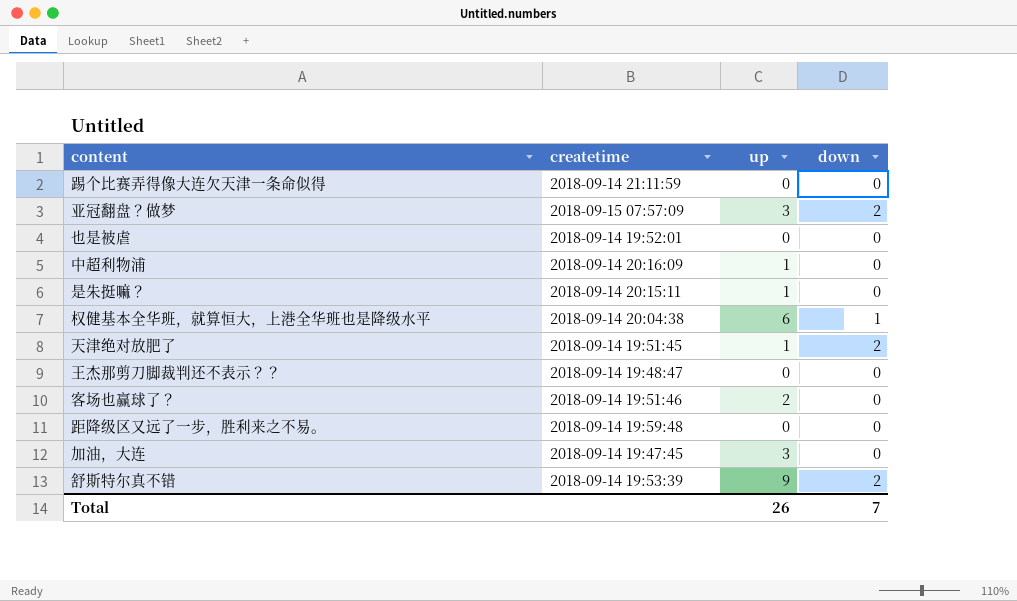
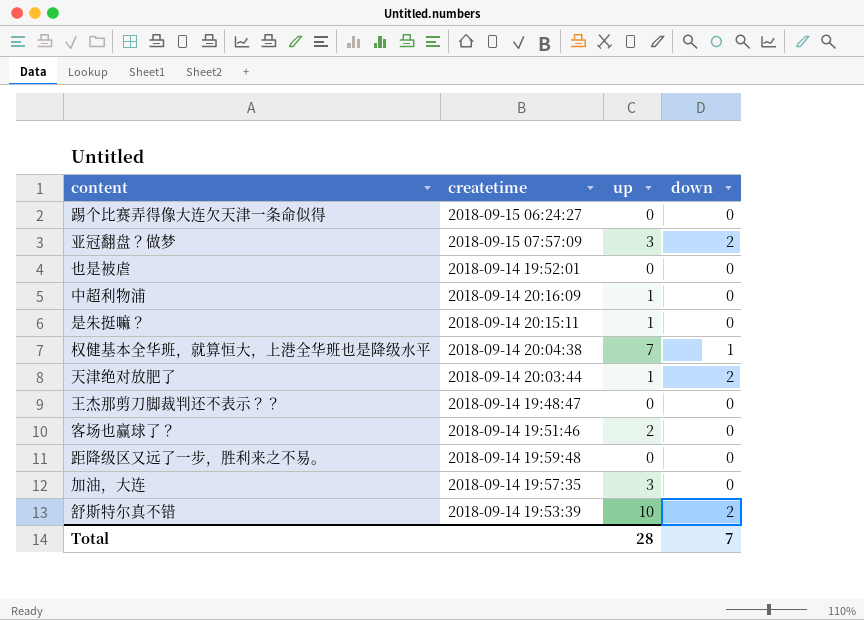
踢个比赛弄得像大连欠天津一条命似得 | createtime: 2018-09-14 21:11:59 -> 2018-09-15 06:24:27
权健基本全华班，就算恒大，上港全华班也是降级水平 | up: 6 -> 7
天津绝对放肥了 | createtime: 2018-09-14 19:51:45 -> 2018-09-14 20:03:44
加油，大连 | createtime: 2018-09-14 19:47:45 -> 2018-09-14 19:57:35
舒斯特尔真不错 | up: 9 -> 10
Total | up: 26 -> 28

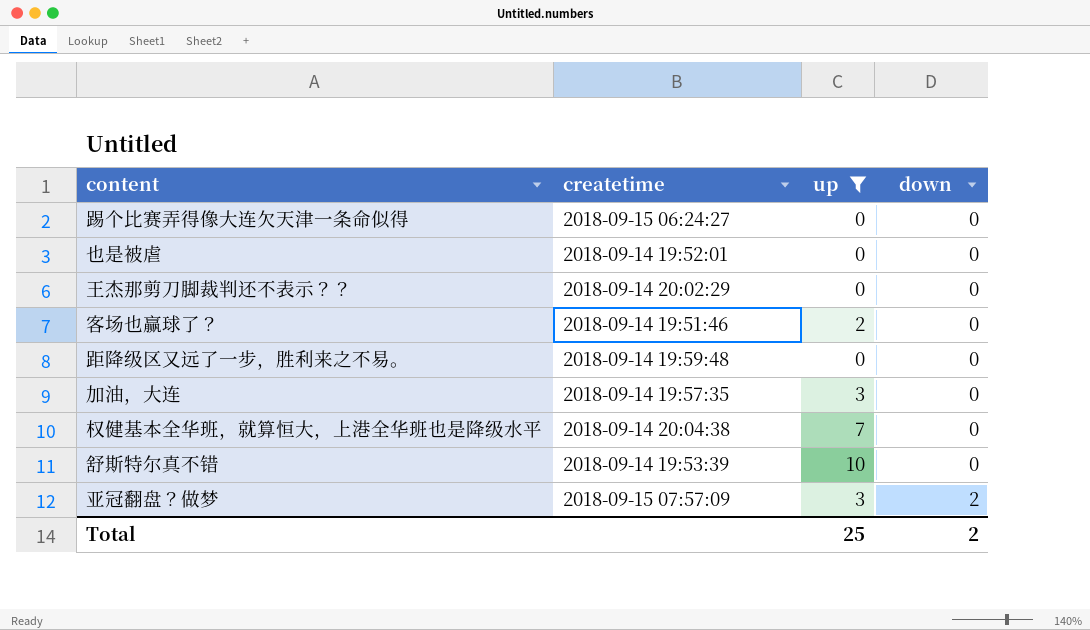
filter: none -> up != 1
row order: none -> down ascending
王杰那剪刀脚裁判还不表示？？ | createtime: 2018-09-14 19:48:47 -> 2018-09-14 20:02:29
权健基本全华班，就算恒大，上港全华班也是降级水平 | down: 1 -> 0
舒斯特尔真不错 | down: 2 -> 0
Total | up: 28 -> 25
Total | down: 7 -> 2

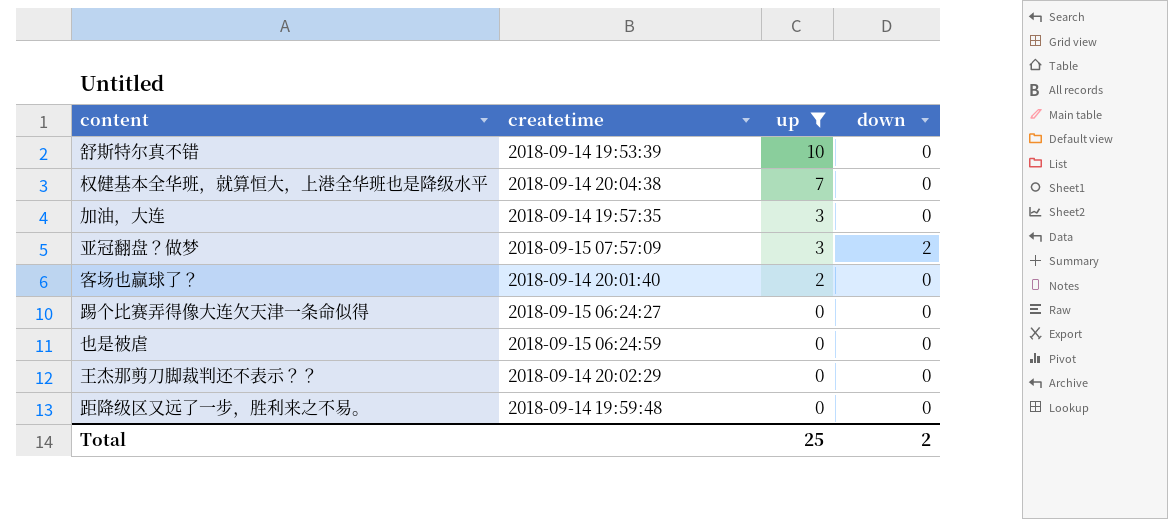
row order: down ascending -> up descending
客场也赢球了？ | createtime: 2018-09-14 19:51:46 -> 2018-09-14 20:01:40
也是被虐 | createtime: 2018-09-14 19:52:01 -> 2018-09-15 06:24:59

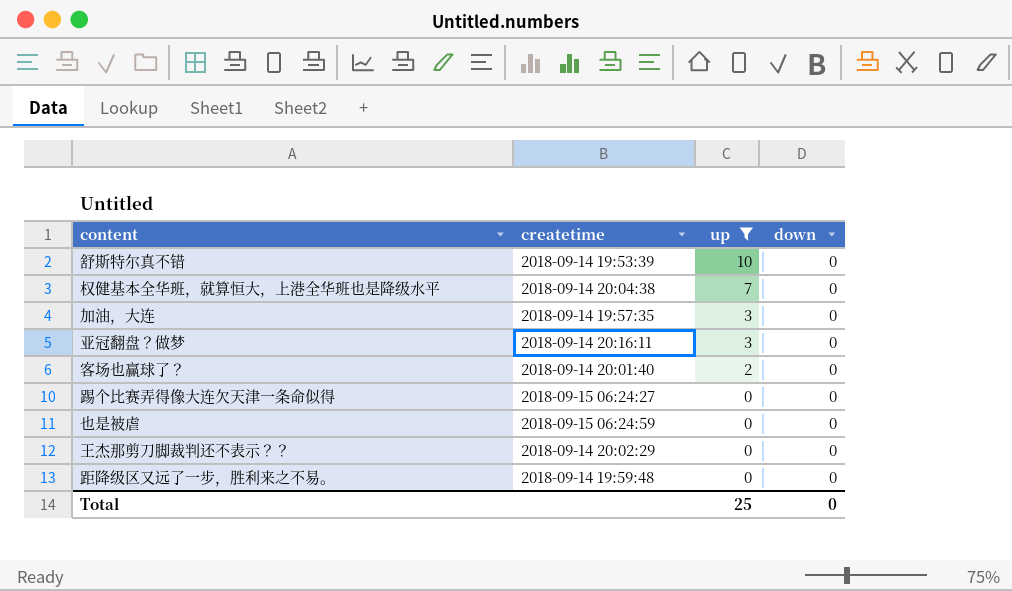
亚冠翻盘？做梦 | createtime: 2018-09-15 07:57:09 -> 2018-09-14 20:16:11
亚冠翻盘？做梦 | down: 2 -> 0
Total | down: 2 -> 0

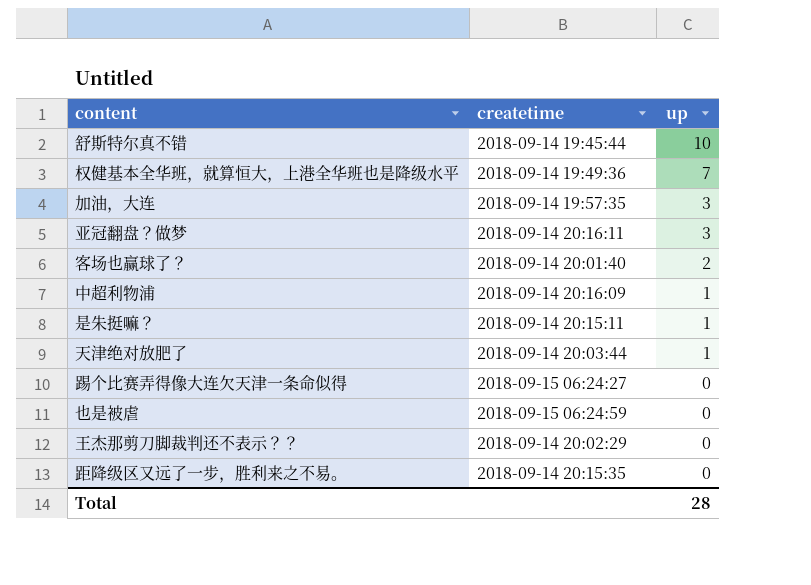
filter: up != 1 -> none
column down | position: 4 -> none
舒斯特尔真不错 | createtime: 2018-09-14 19:53:39 -> 2018-09-14 19:45:44
权健基本全华班，就算恒大，上港全华班也是降级水平 | createtime: 2018-09-14 20:04:38 -> 2018-09-14 19:49:36
距降级区又远了一步，胜利来之不易。 | createtime: 2018-09-14 19:59:48 -> 2018-09-14 20:15:35
Total | up: 25 -> 28

